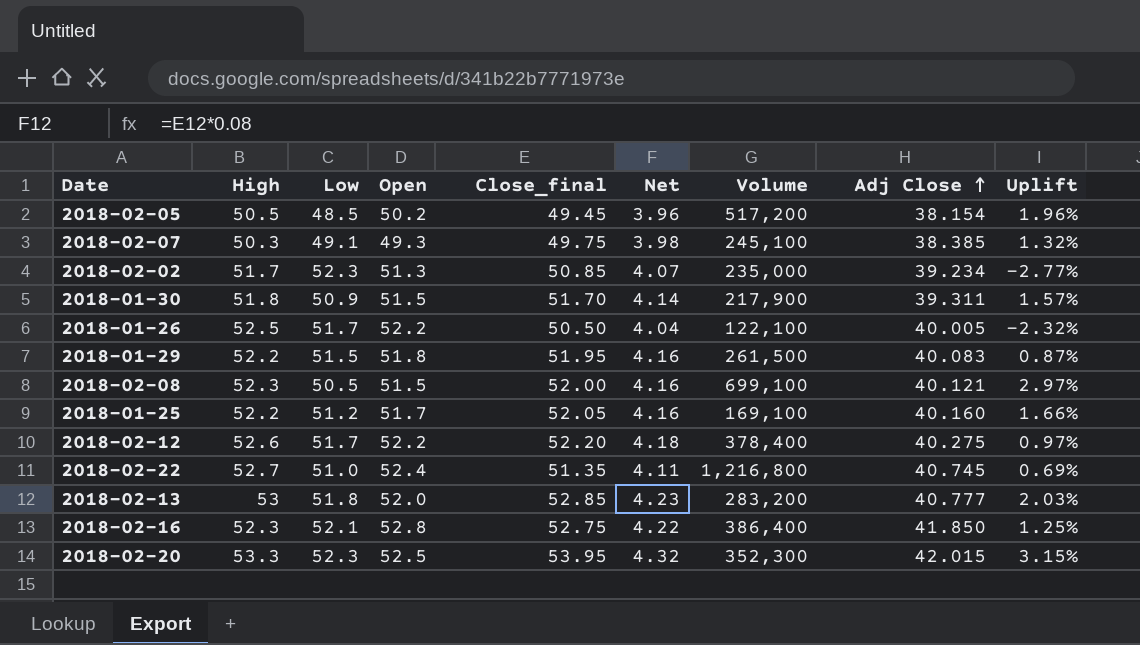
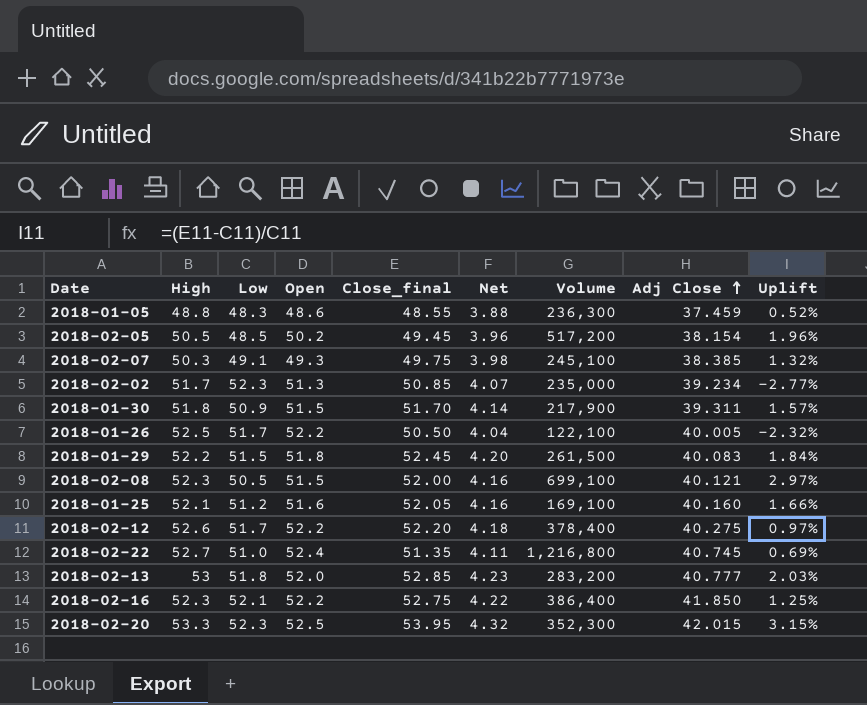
row 2018-01-05: none -> 48.8 | 48.3 | 48.6 | 48.55 | 3.88 | 236,300 | 37.459 | 0.52%
2018-01-29 | Close_final: 51.95 -> 52.45
2018-01-29 | Net: 4.16 -> 4.20
2018-01-29 | Uplift: 0.87% -> 1.84%
2018-01-25 | High: 52.2 -> 52.1
2018-01-25 | Open: 51.7 -> 51.6
2018-02-16 | Open: 52.8 -> 52.2

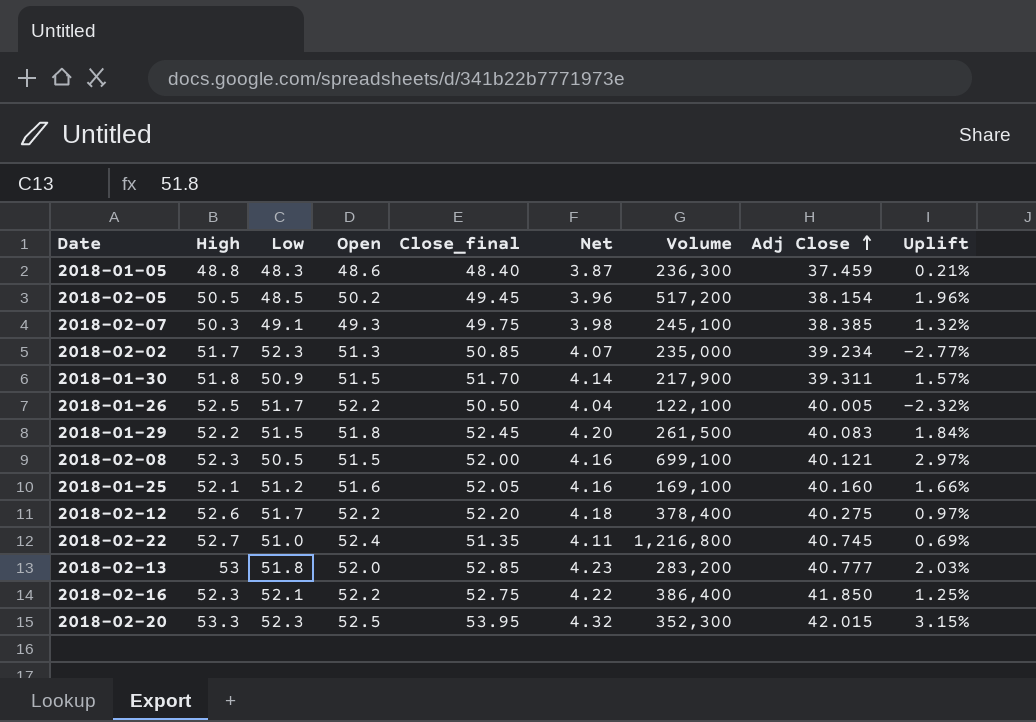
2018-01-05 | Close_final: 48.55 -> 48.40
2018-01-05 | Net: 3.88 -> 3.87
2018-01-05 | Uplift: 0.52% -> 0.21%

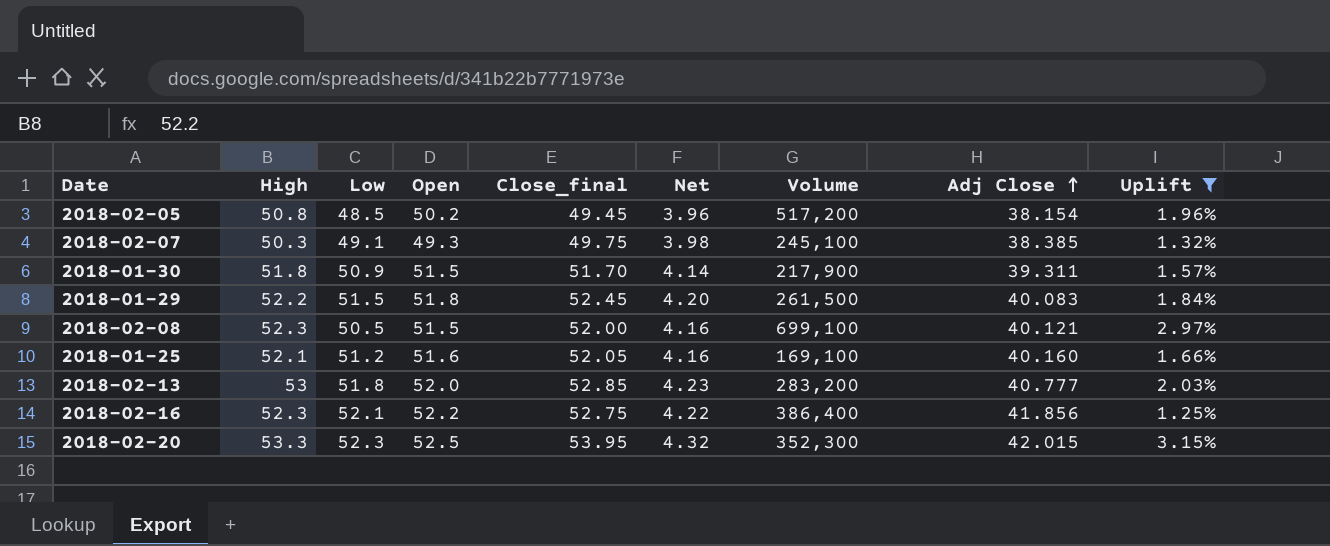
filter: none -> Uplift >= 1.25%
2018-02-05 | High: 50.5 -> 50.8
2018-02-16 | Adj Close: 41.850 -> 41.856

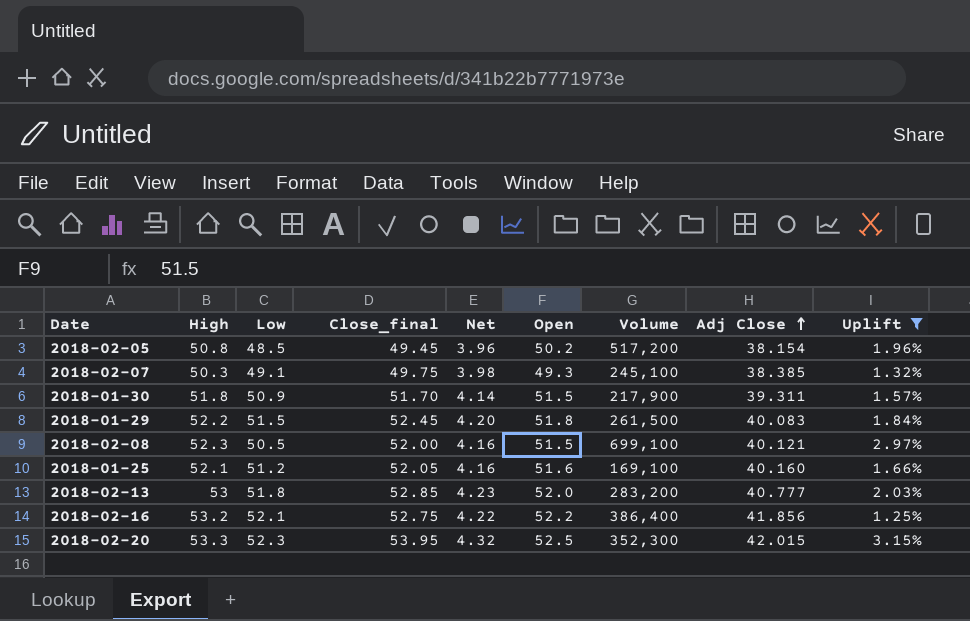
column Open | position: 4 -> 6
2018-02-16 | High: 52.3 -> 53.2

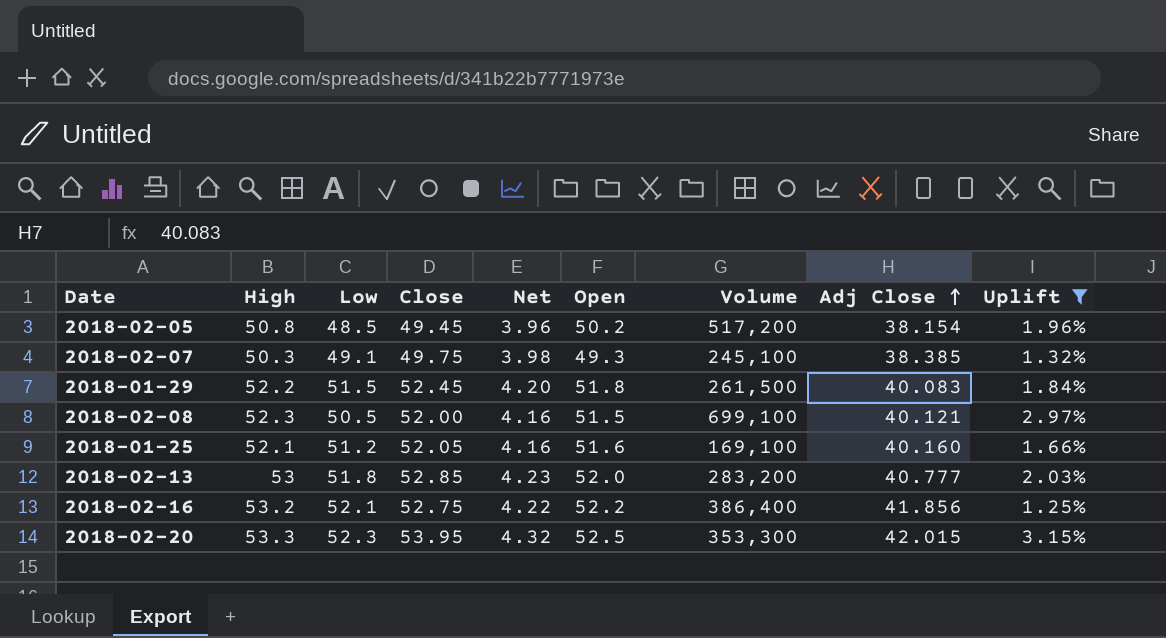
column name: Close_final -> Close
row 2018-01-30: 51.8 | 50.9 | 51.70 | 4.14 | 51.5 | 217,900 | 39.311 | 1.57% -> none
2018-02-20 | Volume: 352,300 -> 353,300

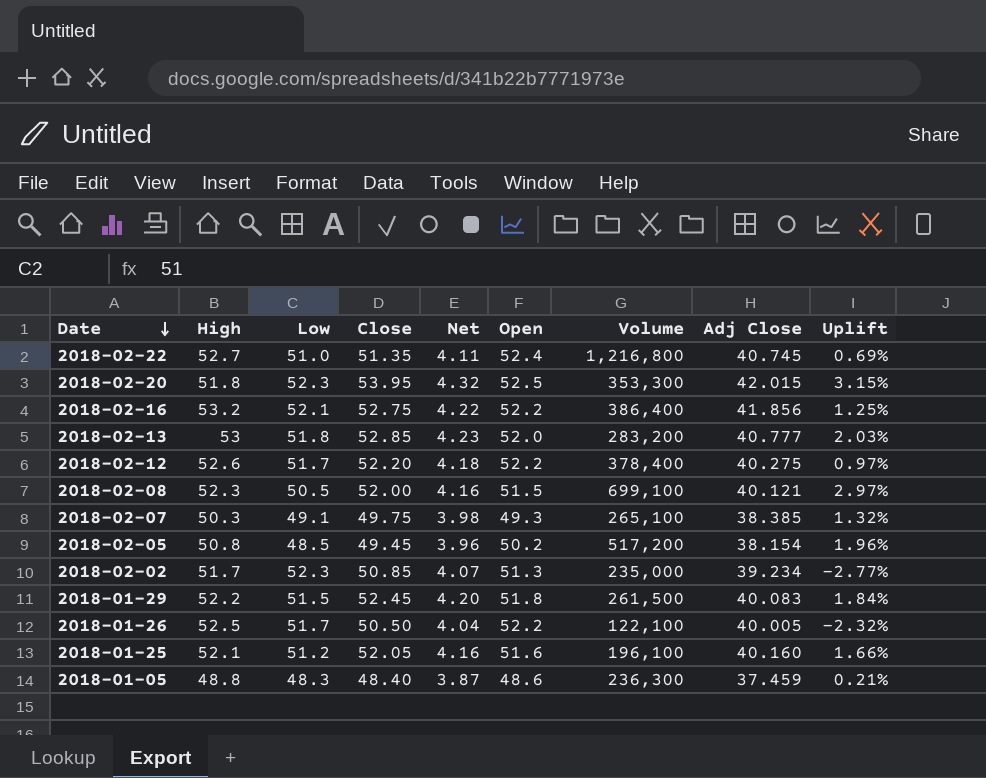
filter: Uplift >= 1.25% -> none
row order: Adj Close ascending -> Date descending
2018-02-20 | High: 53.3 -> 51.8
2018-02-07 | Volume: 245,100 -> 265,100
2018-01-25 | Volume: 169,100 -> 196,100

